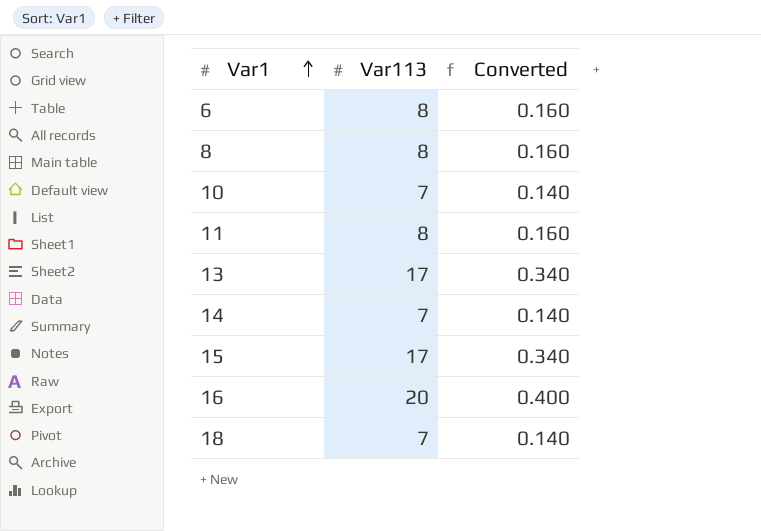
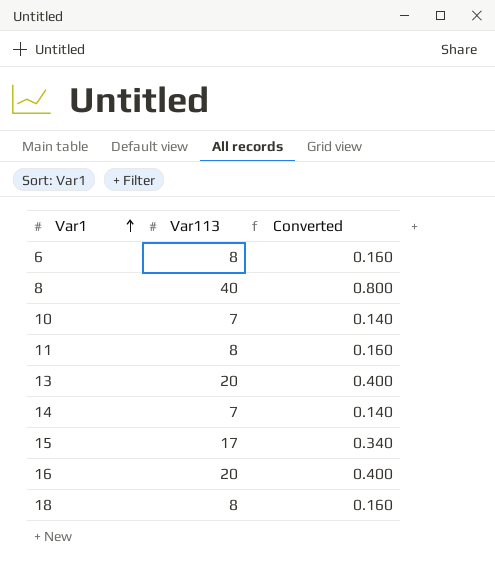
8 | Var113: 8 -> 40
8 | Converted: 0.160 -> 0.800
13 | Var113: 17 -> 20
13 | Converted: 0.340 -> 0.400
18 | Var113: 7 -> 8
18 | Converted: 0.140 -> 0.160

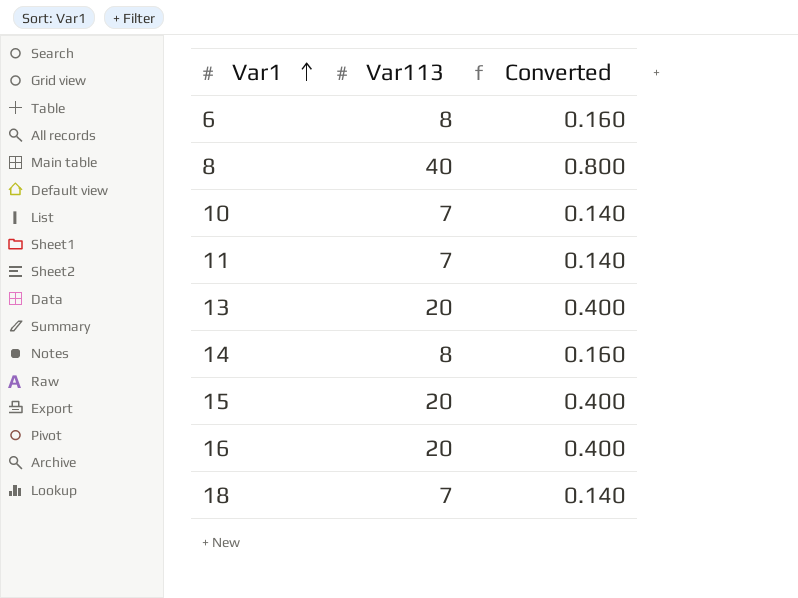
11 | Var113: 8 -> 7
11 | Converted: 0.160 -> 0.140
14 | Var113: 7 -> 8
14 | Converted: 0.140 -> 0.160
15 | Var113: 17 -> 20
15 | Converted: 0.340 -> 0.400
18 | Var113: 8 -> 7
18 | Converted: 0.160 -> 0.140

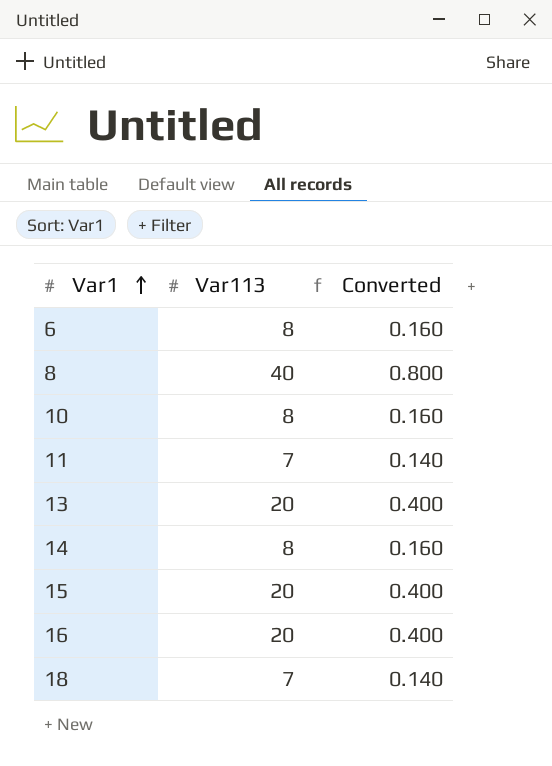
10 | Var113: 7 -> 8
10 | Converted: 0.140 -> 0.160

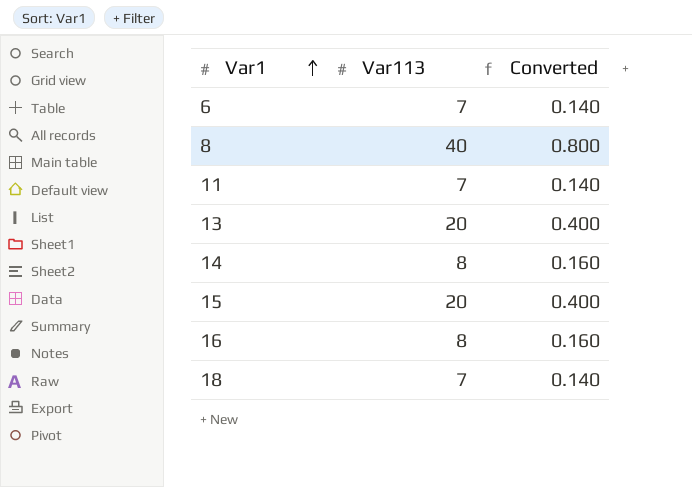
row 10: 8 | 0.160 -> none
6 | Var113: 8 -> 7
6 | Converted: 0.160 -> 0.140
16 | Var113: 20 -> 8
16 | Converted: 0.400 -> 0.160

